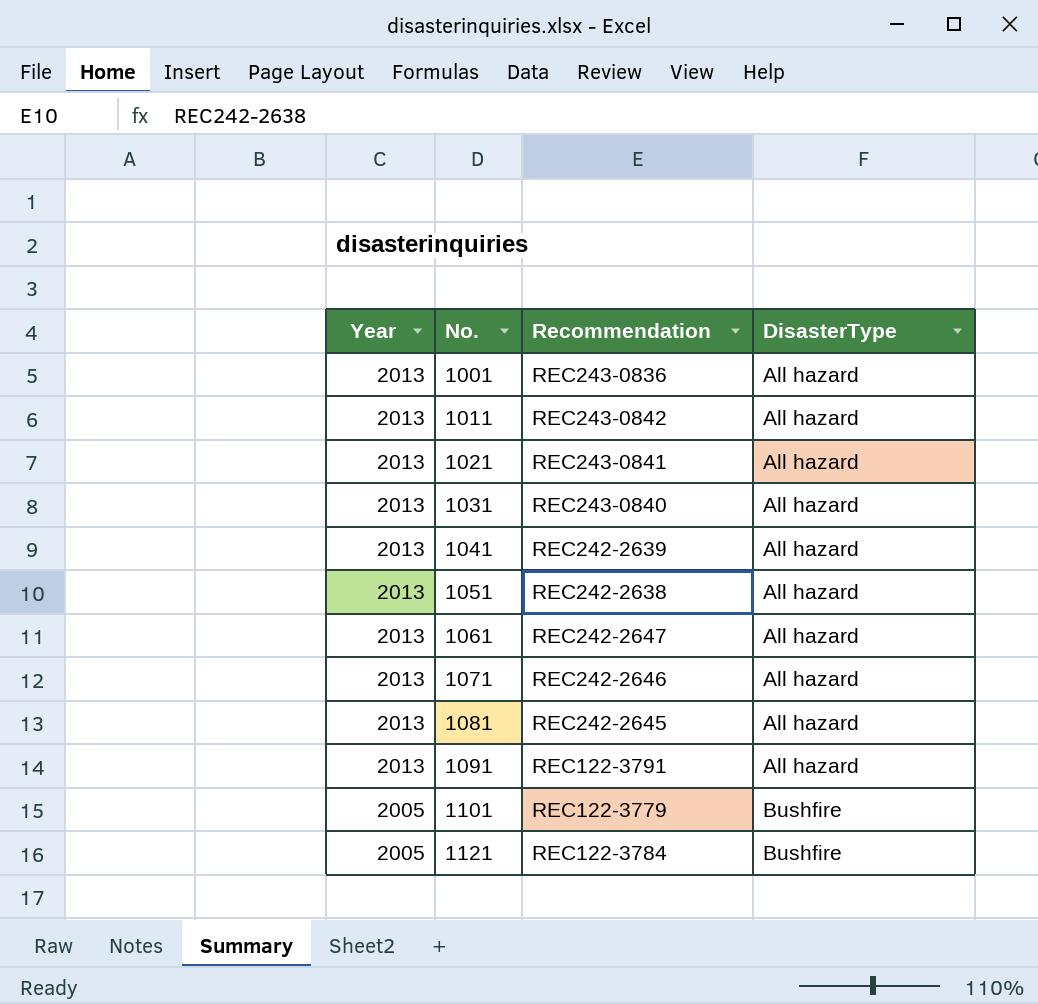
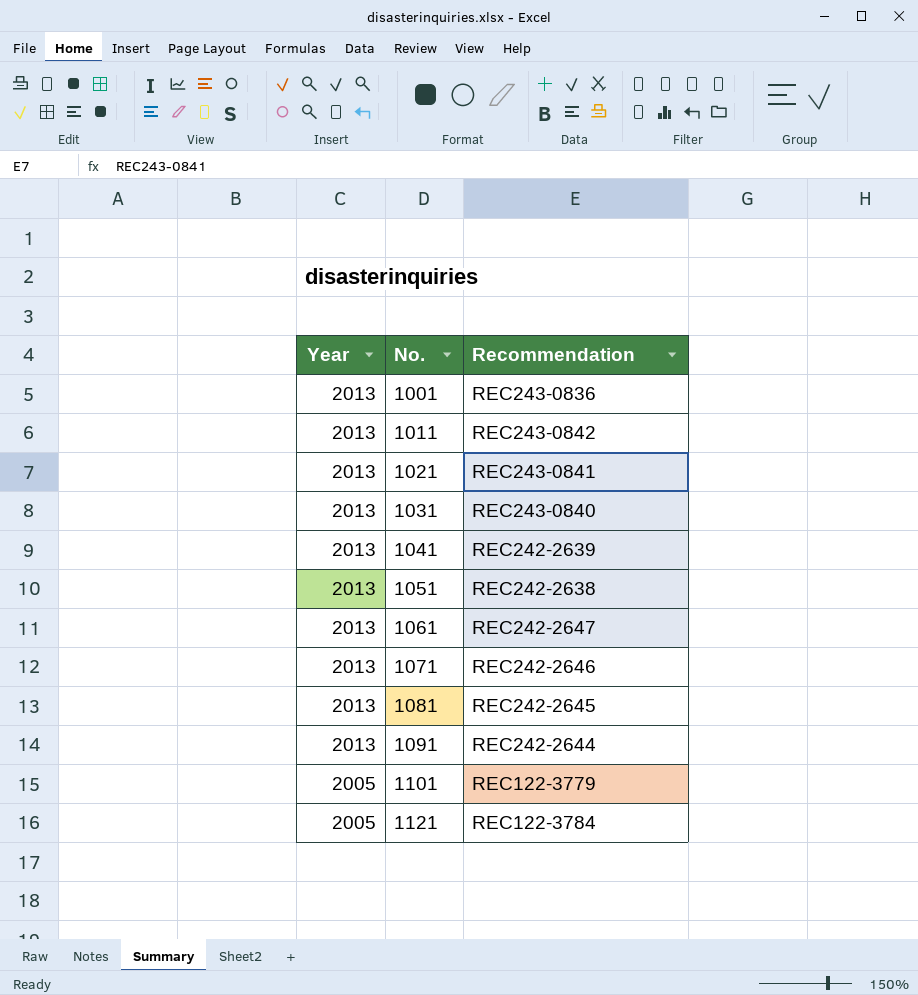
column DisasterType | position: 4 -> none
1091 | Recommendation: REC122-3791 -> REC242-2644

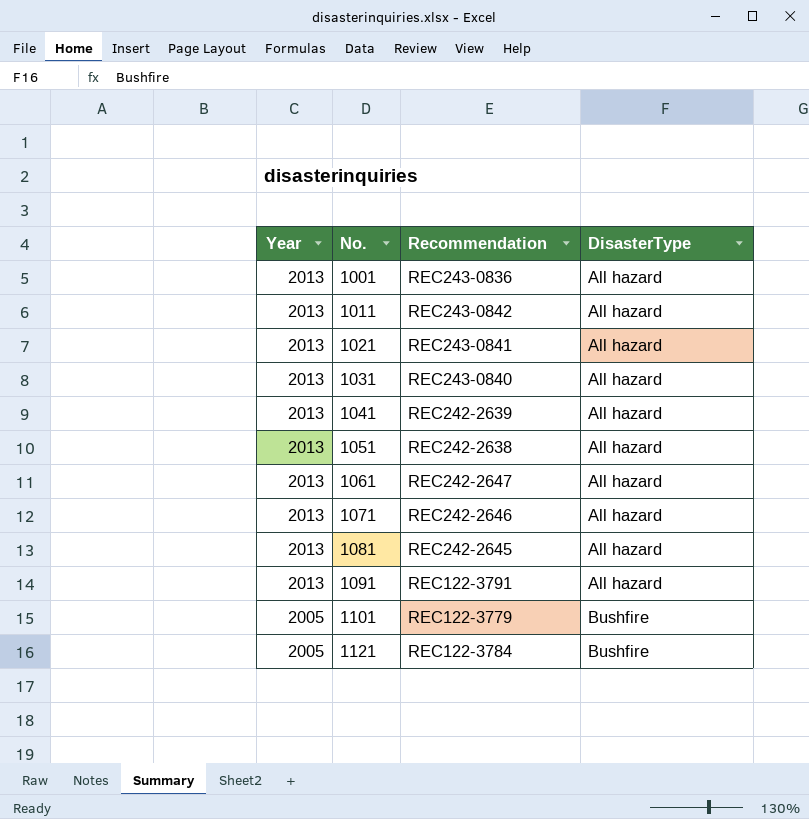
column DisasterType | position: none -> 4
1091 | Recommendation: REC242-2644 -> REC122-3791

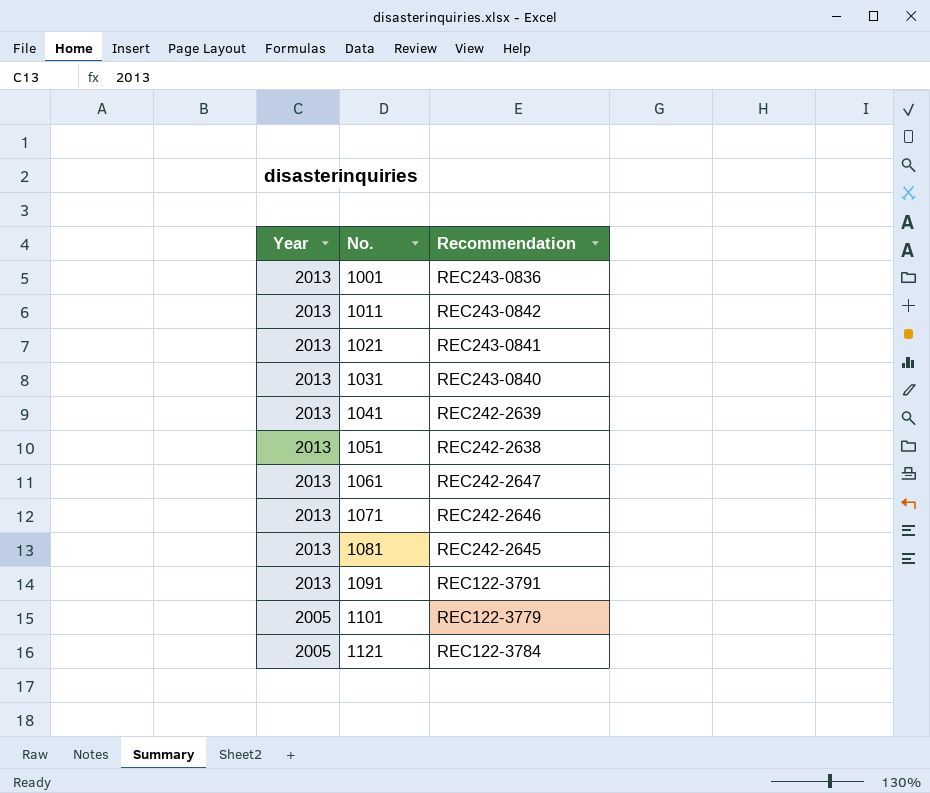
column DisasterType | position: 4 -> none

